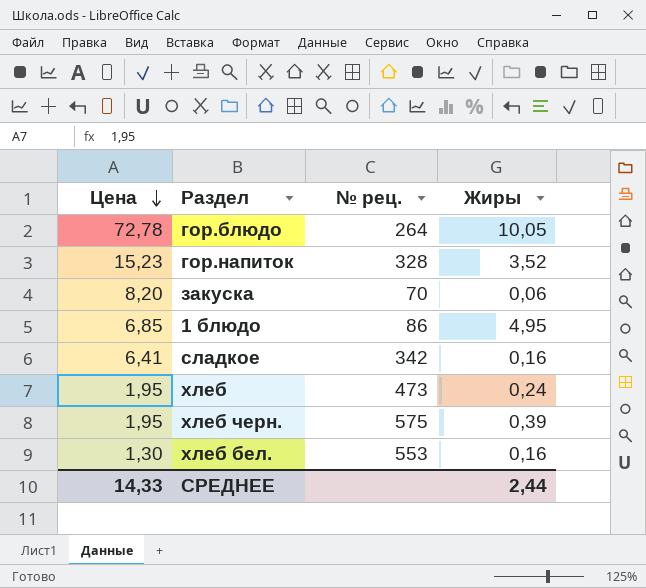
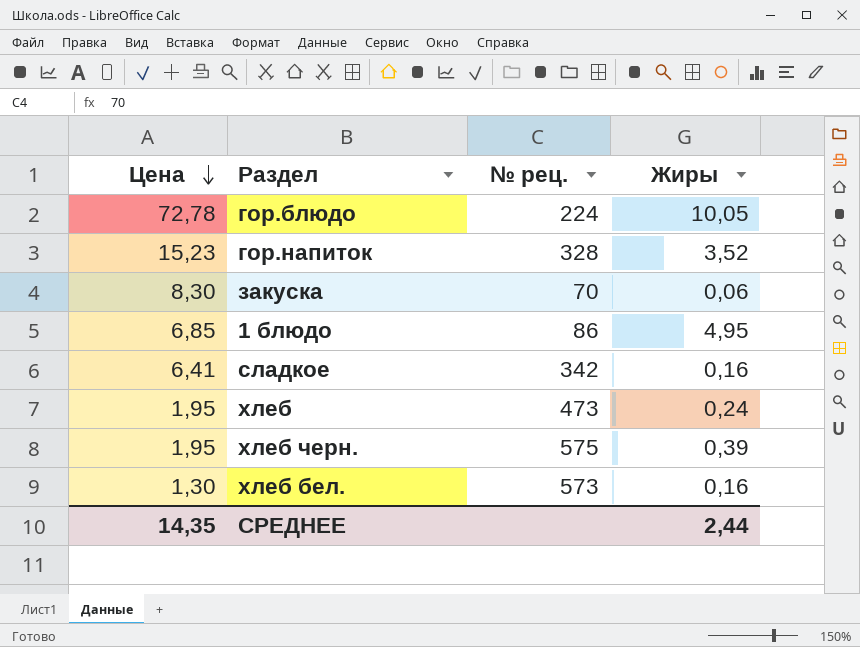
гор.блюдо | № рец.: 264 -> 224
закуска | Цена: 8,20 -> 8,30
хлеб бел. | № рец.: 553 -> 573
СРЕДНЕЕ | Цена: 14,33 -> 14,35

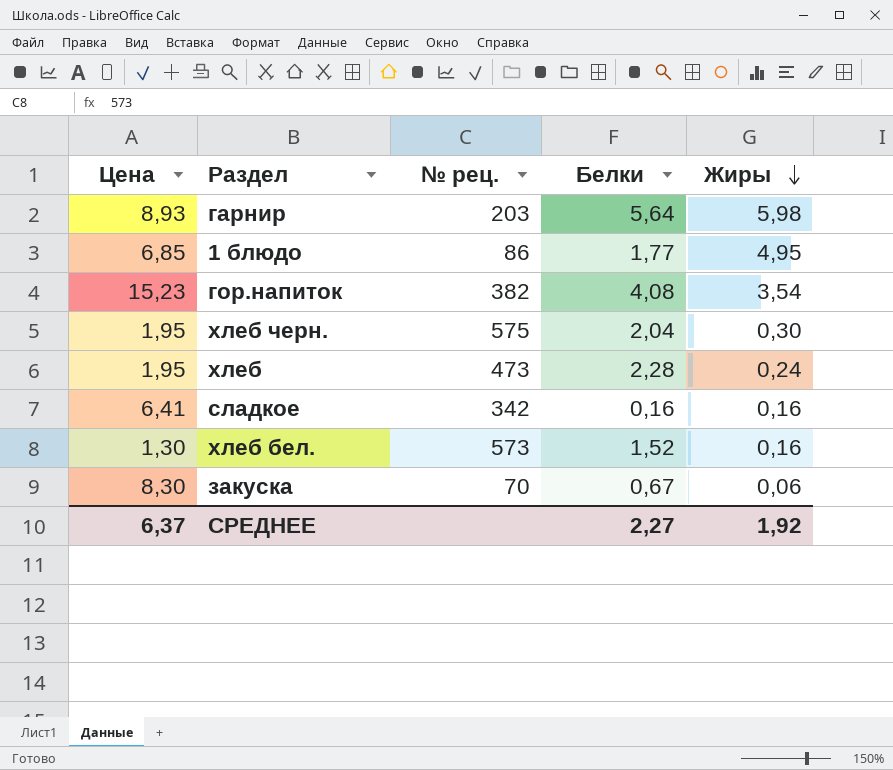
row order: Цена descending -> Жиры descending
column Белки | position: none -> 4
row гор.блюдо: 72,78 | 224 | 10,05 -> none
row гарнир: none -> 8,93 | 203 | 5,64 | 5,98
гор.напиток | № рец.: 328 -> 382
гор.напиток | Жиры: 3,52 -> 3,54
хлеб черн. | Жиры: 0,39 -> 0,30
СРЕДНЕЕ | Цена: 14,35 -> 6,37
СРЕДНЕЕ | Жиры: 2,44 -> 1,92

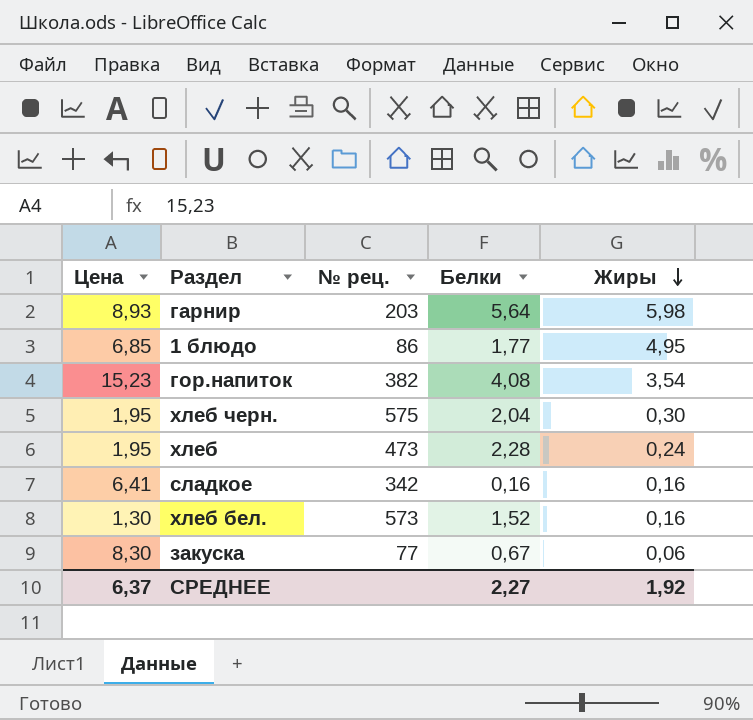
закуска | № рец.: 70 -> 77

